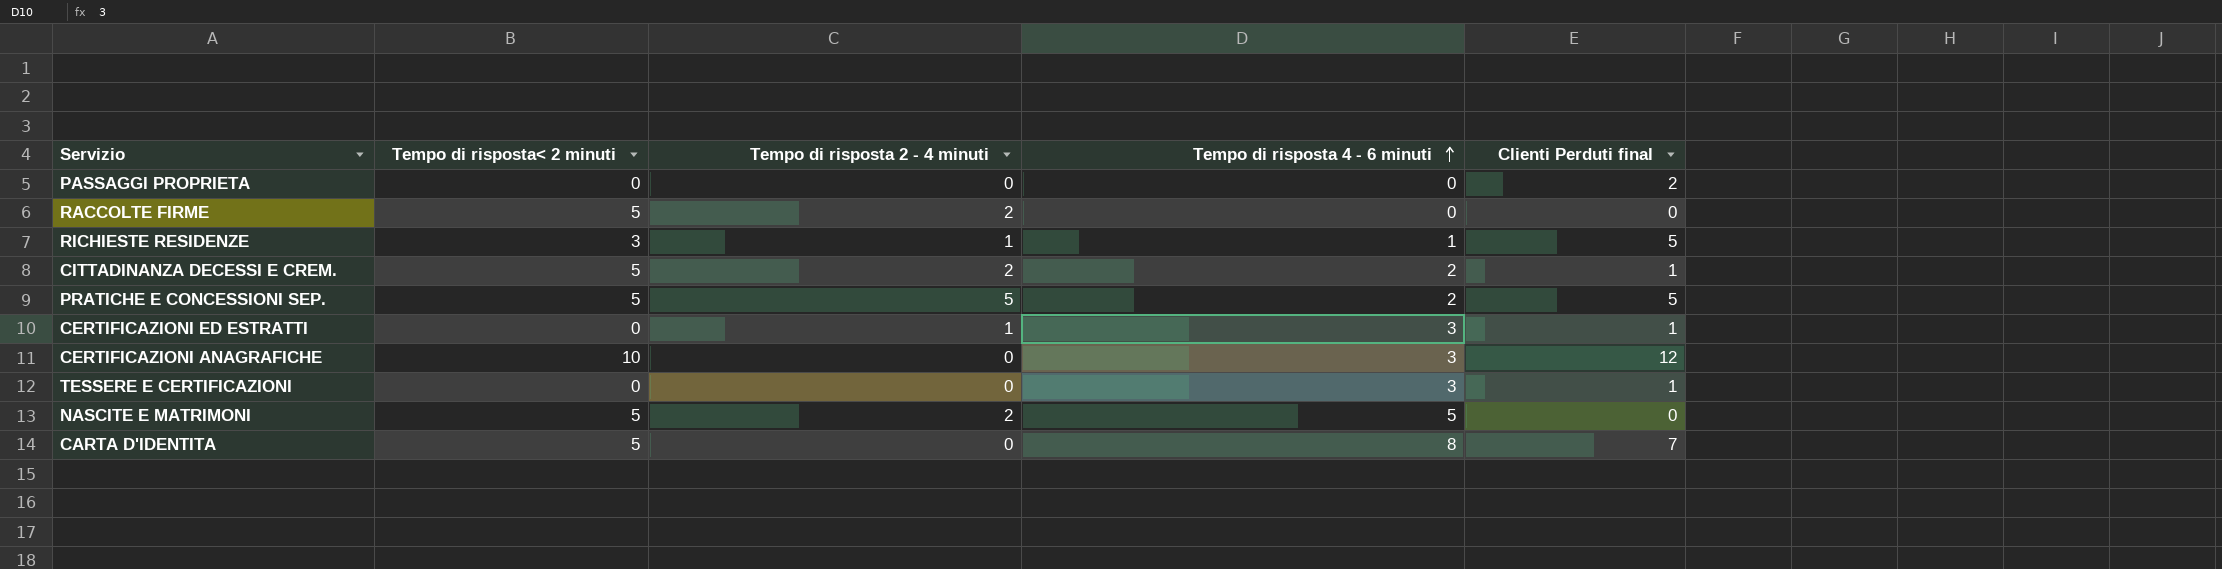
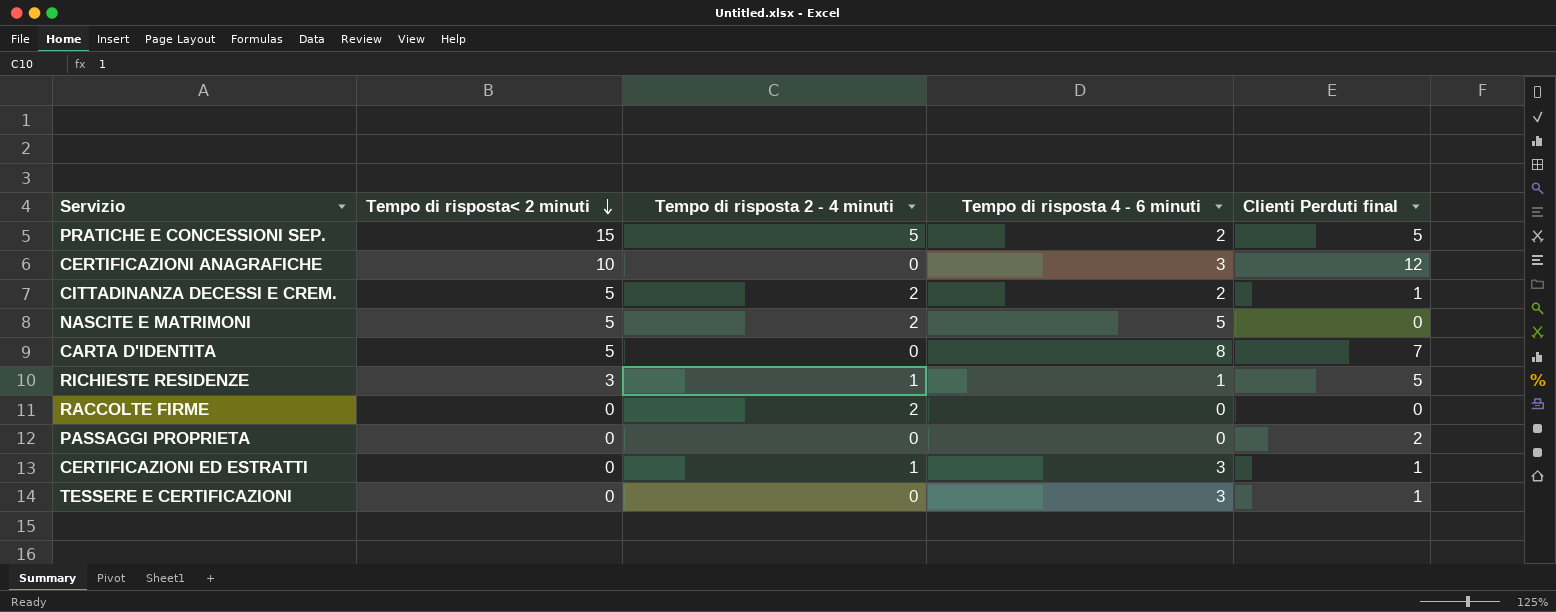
row order: Tempo di risposta 4 - 6 minuti ascending -> Tempo di risposta< 2 minuti descending
PRATICHE E CONCESSIONI SEP. | Tempo di risposta< 2 minuti: 5 -> 15
RACCOLTE FIRME | Tempo di risposta< 2 minuti: 5 -> 0

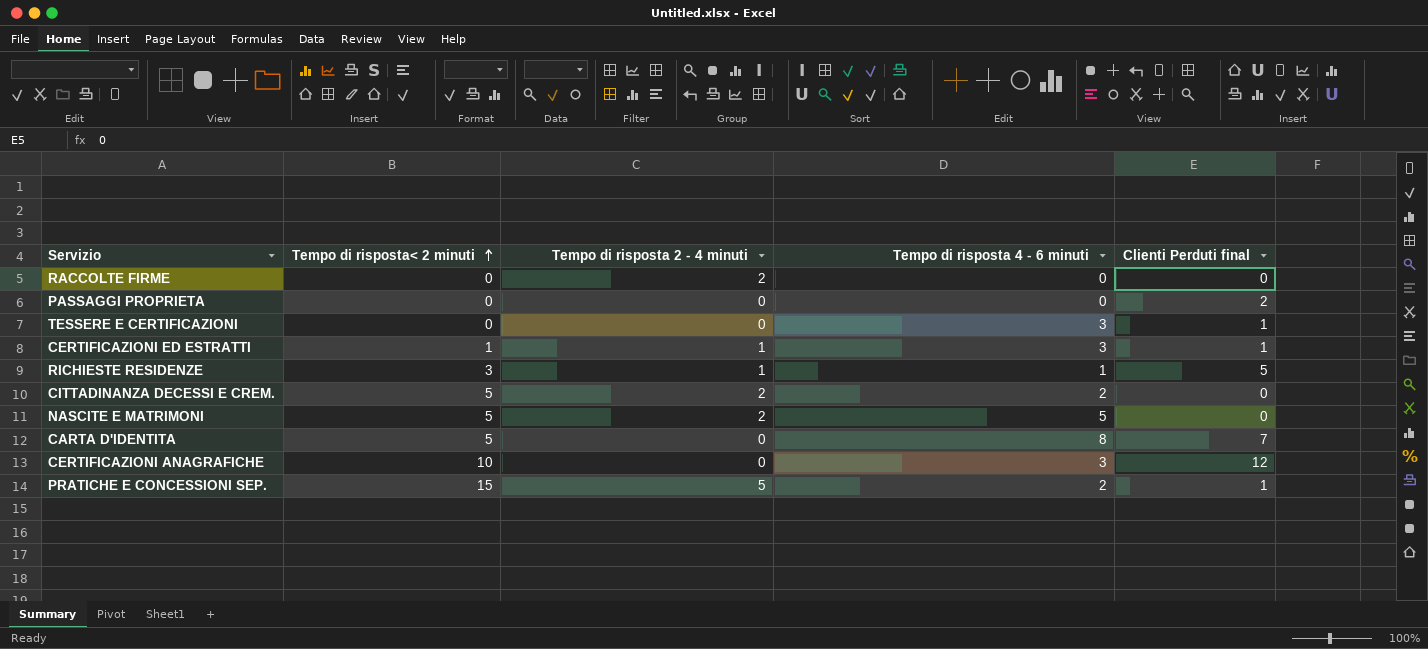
row order: Tempo di risposta< 2 minuti descending -> Tempo di risposta< 2 minuti ascending
CERTIFICAZIONI ED ESTRATTI | Tempo di risposta< 2 minuti: 0 -> 1
CITTADINANZA DECESSI E CREM. | Clienti Perduti final: 1 -> 0
PRATICHE E CONCESSIONI SEP. | Clienti Perduti final: 5 -> 1

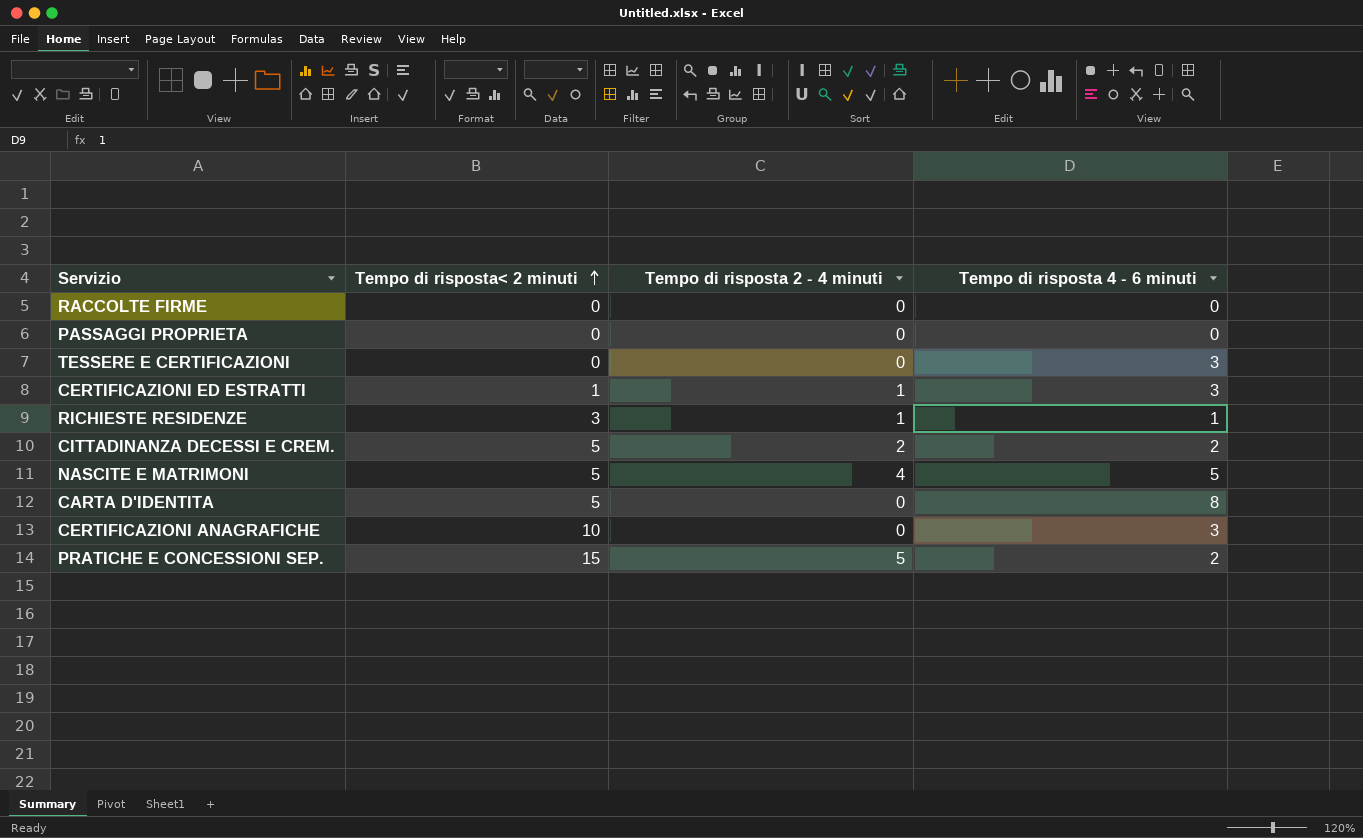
column Clienti Perduti final | position: 5 -> none
RACCOLTE FIRME | Tempo di risposta 2 - 4 minuti: 2 -> 0
NASCITE E MATRIMONI | Tempo di risposta 2 - 4 minuti: 2 -> 4

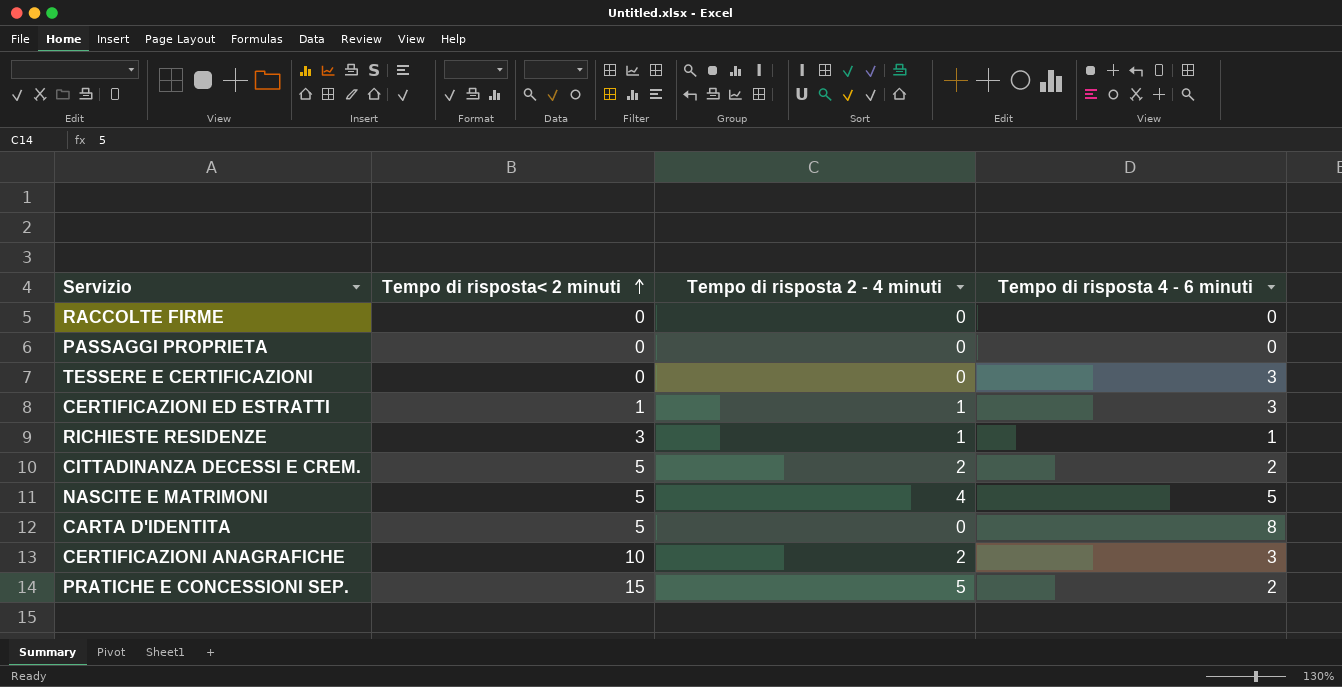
CERTIFICAZIONI ANAGRAFICHE | Tempo di risposta 2 - 4 minuti: 0 -> 2

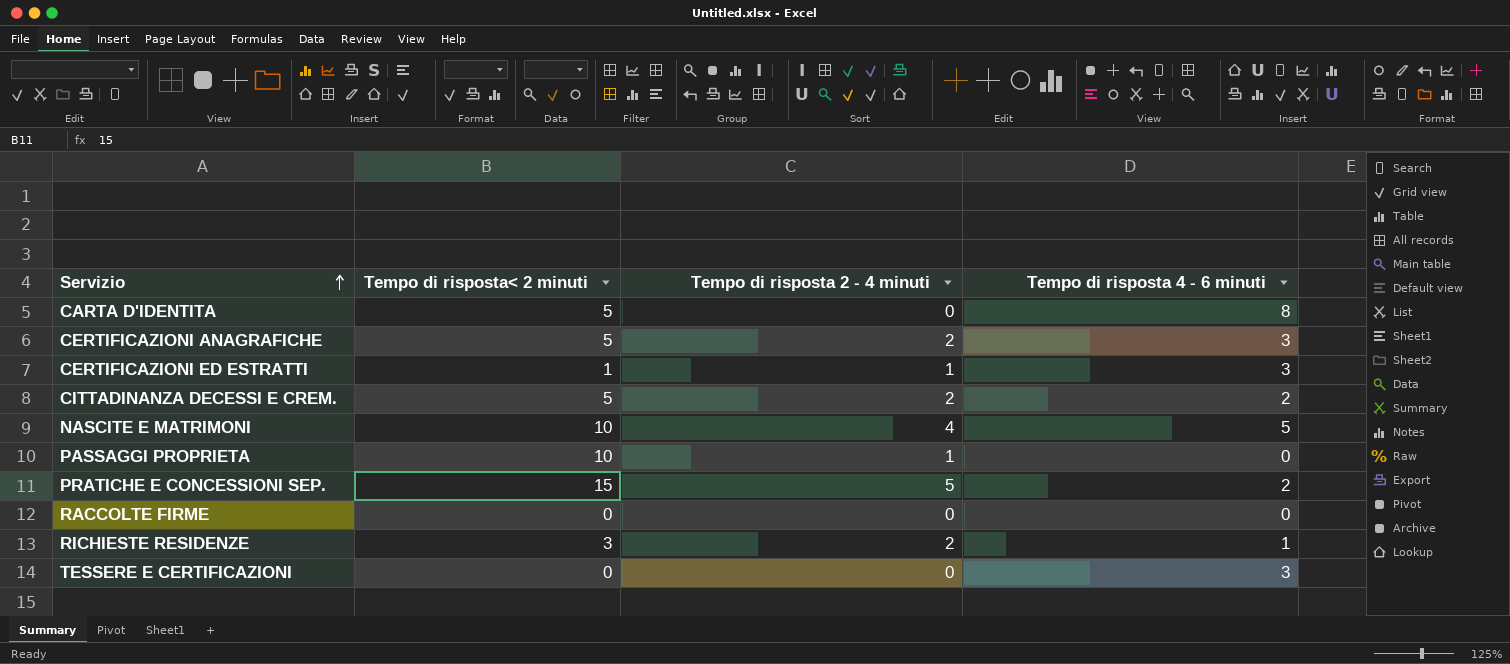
row order: Tempo di risposta< 2 minuti ascending -> Servizio ascending
CERTIFICAZIONI ANAGRAFICHE | Tempo di risposta< 2 minuti: 10 -> 5
NASCITE E MATRIMONI | Tempo di risposta< 2 minuti: 5 -> 10
PASSAGGI PROPRIETA | Tempo di risposta< 2 minuti: 0 -> 10
PASSAGGI PROPRIETA | Tempo di risposta 2 - 4 minuti: 0 -> 1
RICHIESTE RESIDENZE | Tempo di risposta 2 - 4 minuti: 1 -> 2

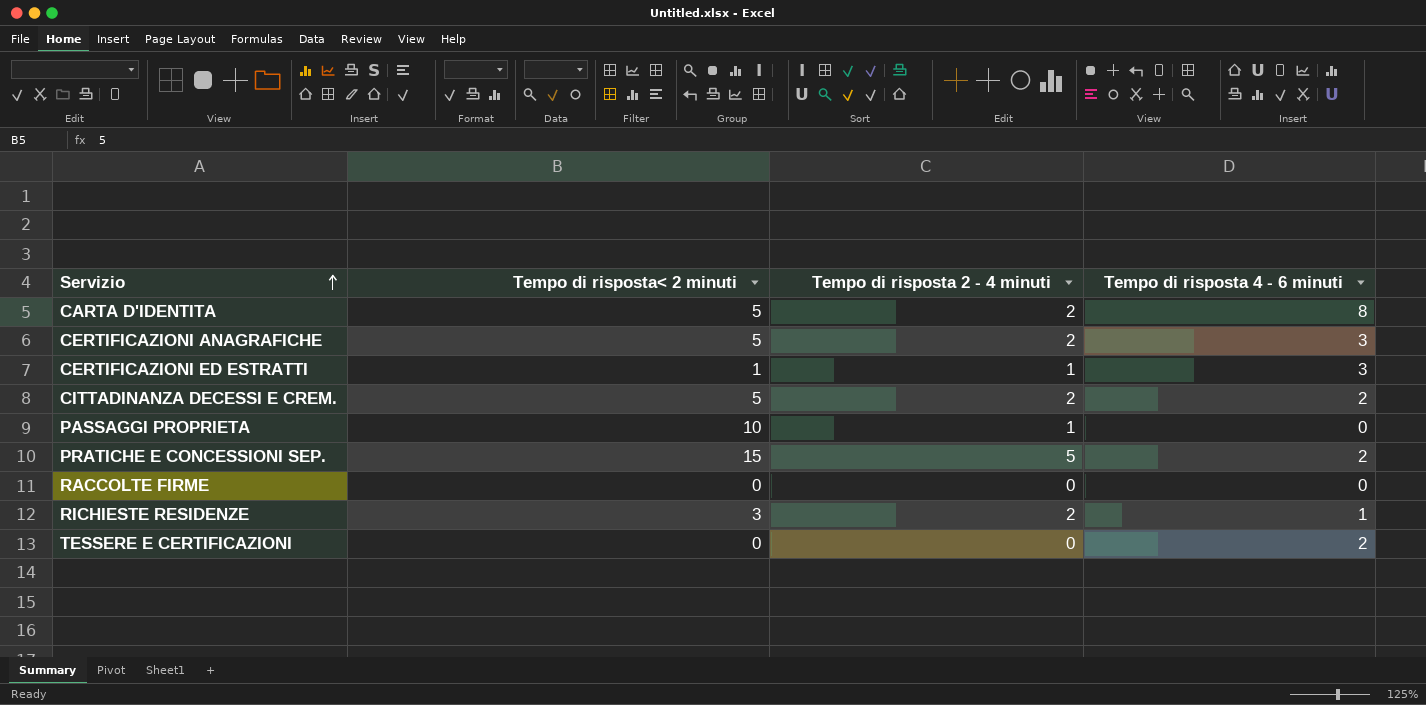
row NASCITE E MATRIMONI: 10 | 4 | 5 -> none
CARTA D'IDENTITA | Tempo di risposta 2 - 4 minuti: 0 -> 2
TESSERE E CERTIFICAZIONI | Tempo di risposta 4 - 6 minuti: 3 -> 2

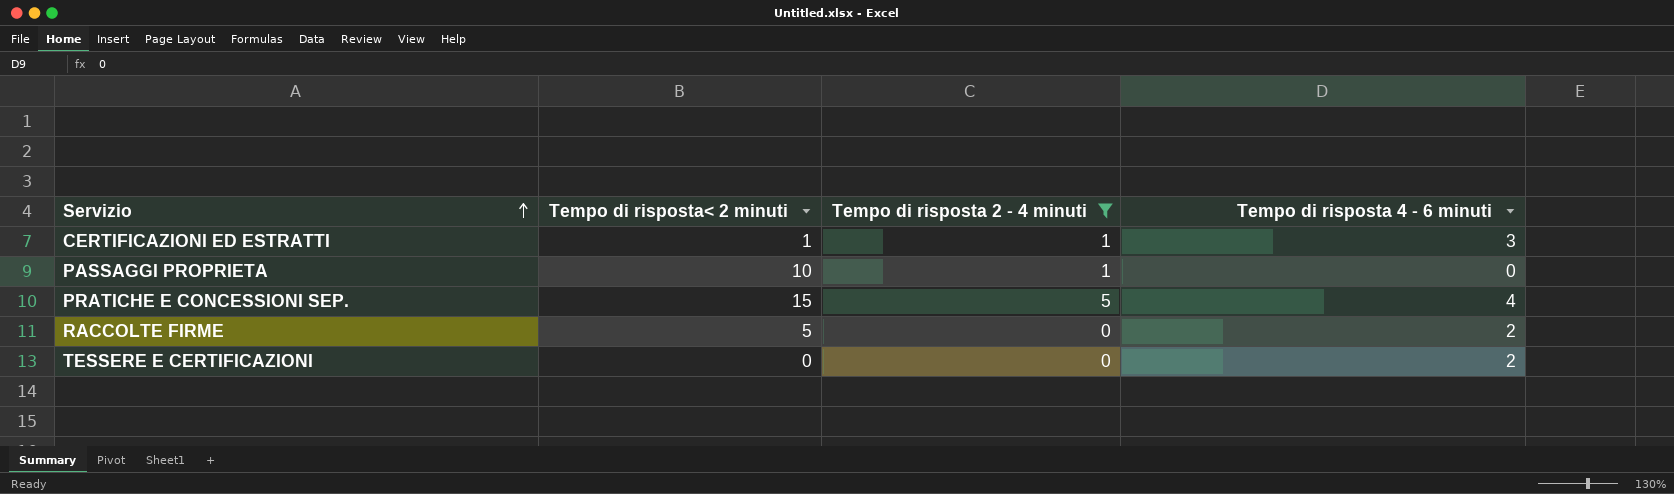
filter: none -> Tempo di risposta 2 - 4 minuti != 2
PRATICHE E CONCESSIONI SEP. | Tempo di risposta 4 - 6 minuti: 2 -> 4
RACCOLTE FIRME | Tempo di risposta< 2 minuti: 0 -> 5
RACCOLTE FIRME | Tempo di risposta 4 - 6 minuti: 0 -> 2

